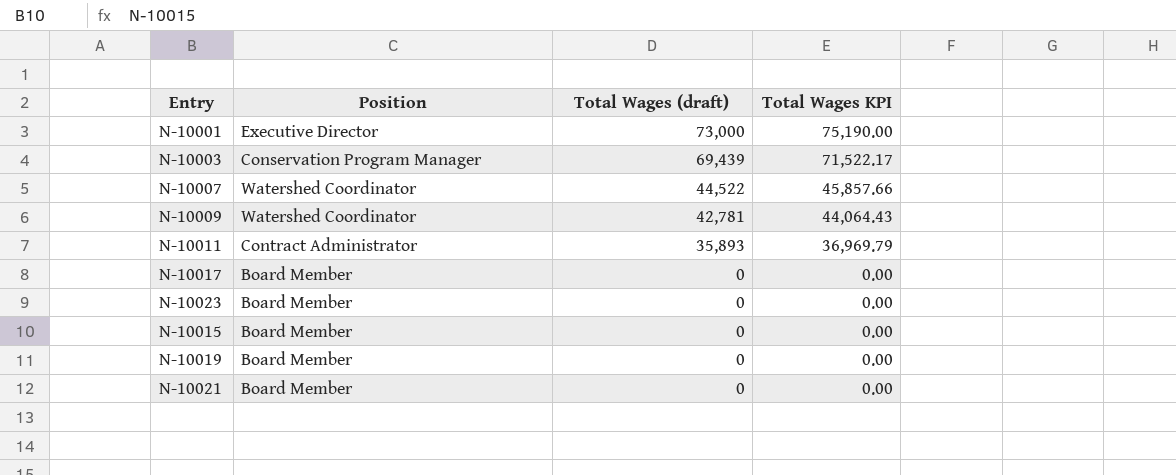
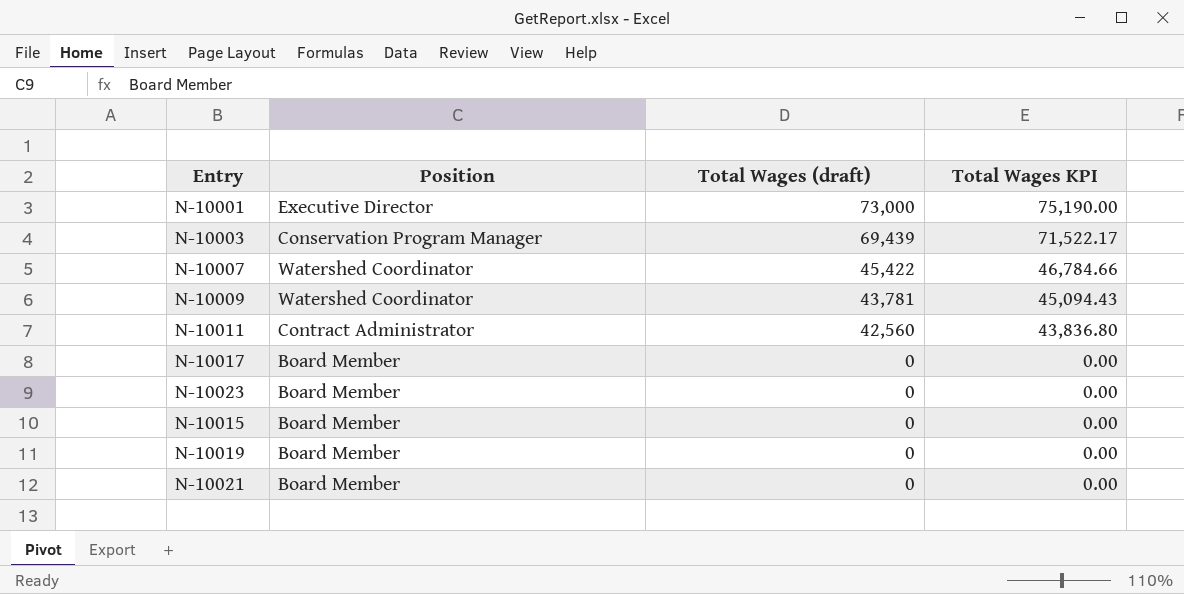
N-10007 | Total Wages (draft): 44,522 -> 45,422
N-10007 | Total Wages KPI: 45,857.66 -> 46,784.66
N-10009 | Total Wages (draft): 42,781 -> 43,781
N-10009 | Total Wages KPI: 44,064.43 -> 45,094.43
N-10011 | Total Wages (draft): 35,893 -> 42,560
N-10011 | Total Wages KPI: 36,969.79 -> 43,836.80

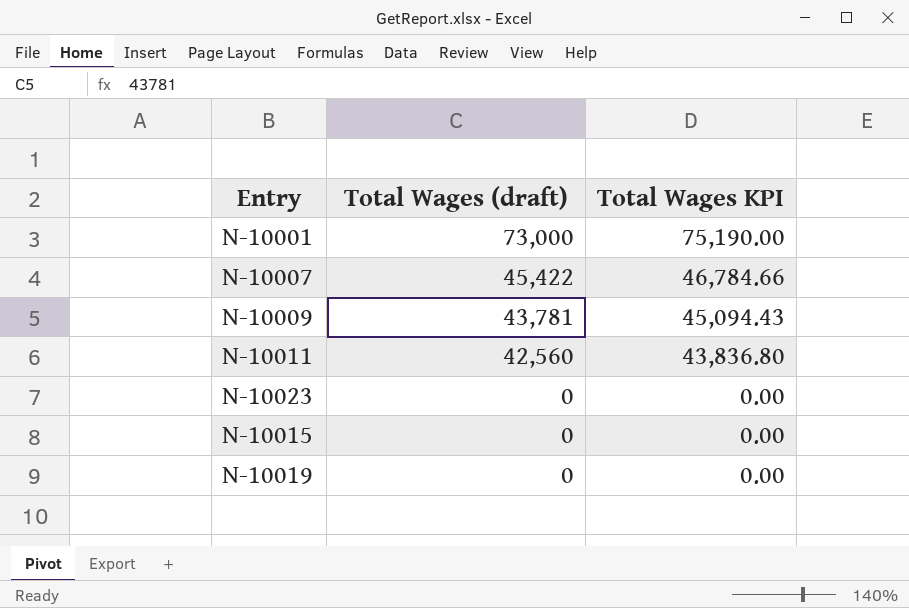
column Position | position: 2 -> none
row N-10003: Conservation Program Manager | 69,439 | 71,522.17 -> none
row N-10017: Board Member | 0 | 0.00 -> none
row N-10021: Board Member | 0 | 0.00 -> none

